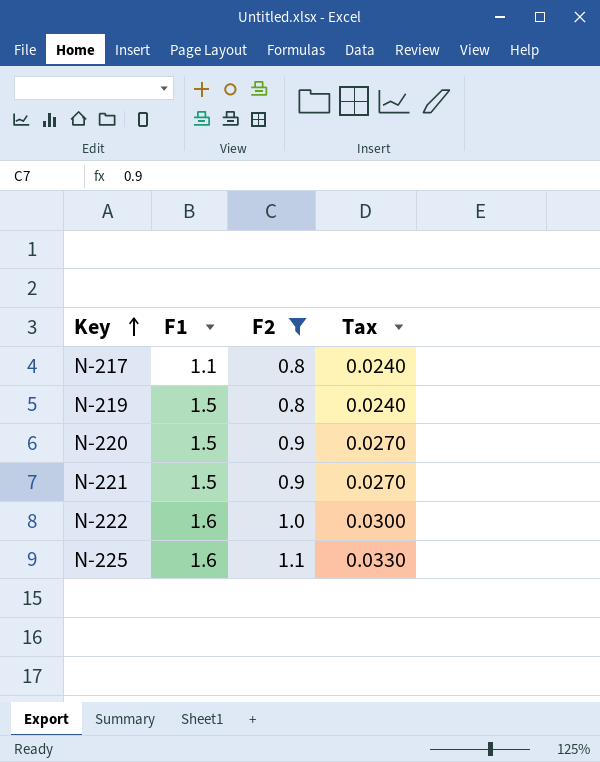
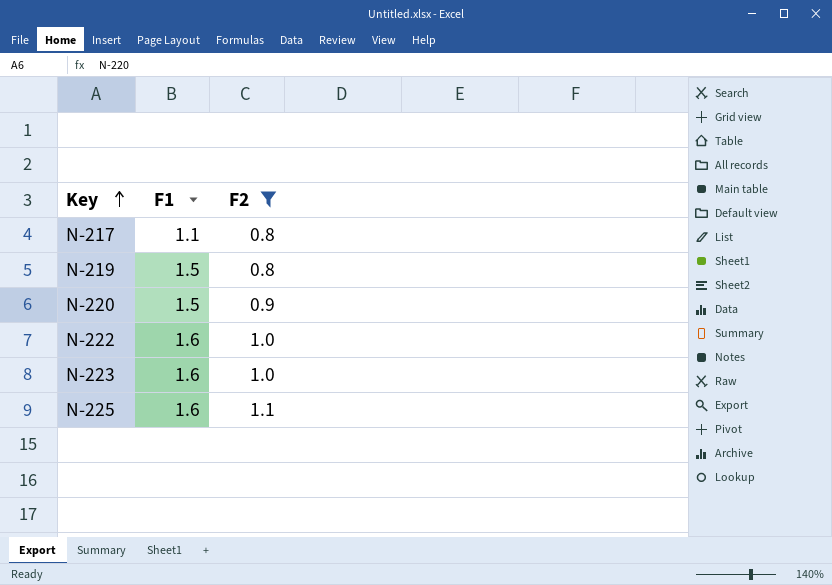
column Tax | formula: [F2] * 0.03 -> none
row N-221: 1.5 | 0.9 | 0.0270 -> none
row N-223: none -> 1.6 | 1.0

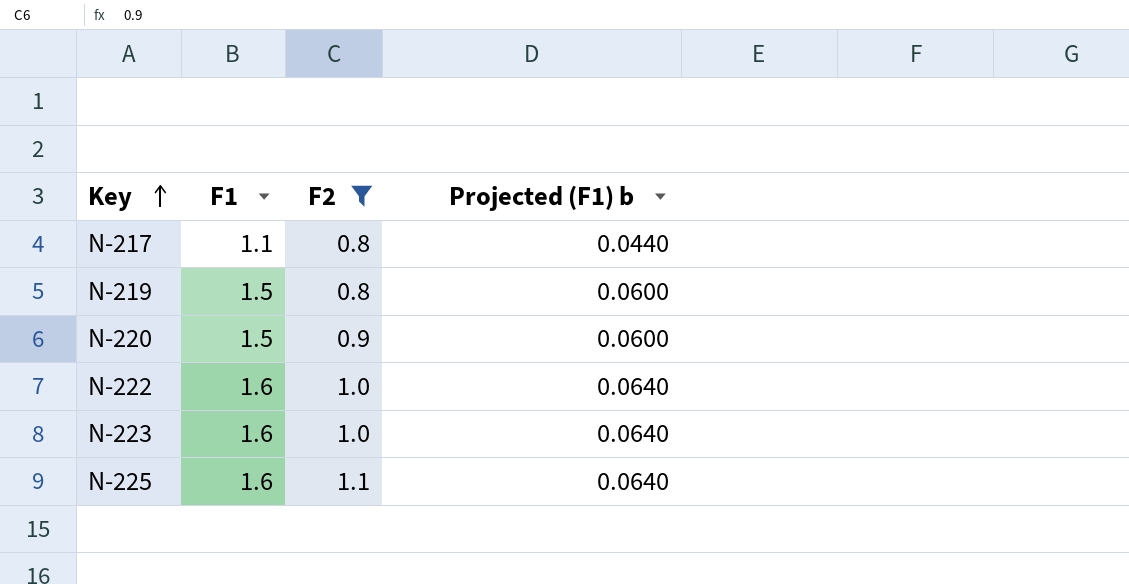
column Projected (F1) b | formula: none -> [F1] * 0.04

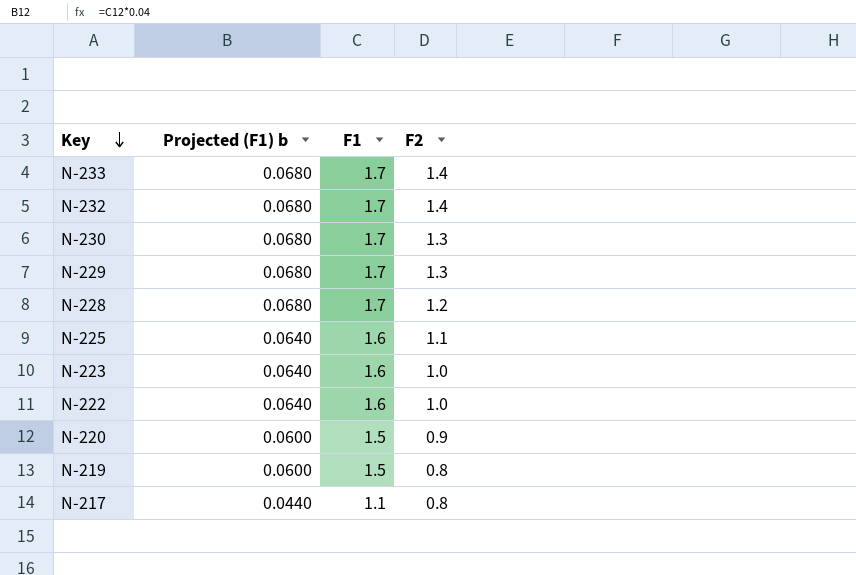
filter: F2 <= 1.1 -> none
row order: Key ascending -> Key descending
column Projected (F1) b | position: 4 -> 2

